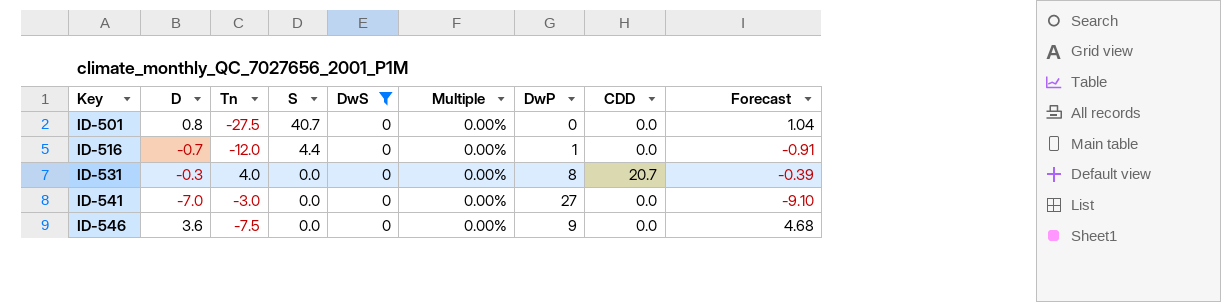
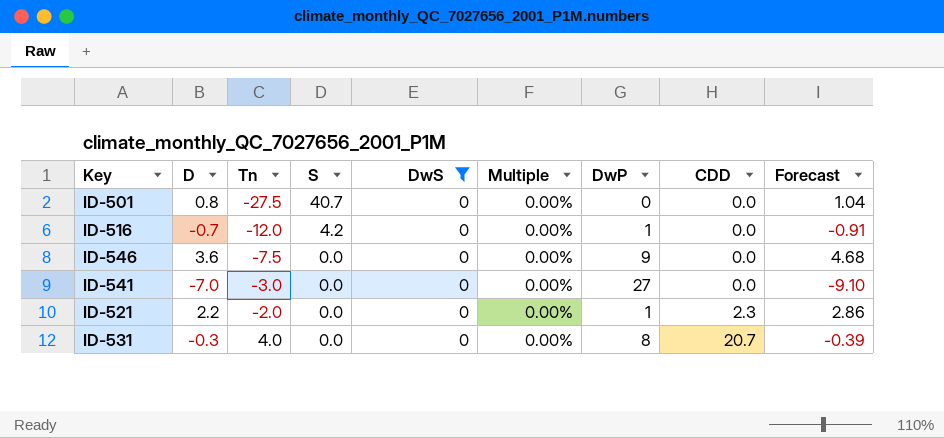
row order: Key ascending -> Tn ascending
ID-516 | S: 4.4 -> 4.2
row ID-521: none -> 2.2 | -2.0 | 0.0 | 0 | 0.00% | 1 | 2.3 | 2.86

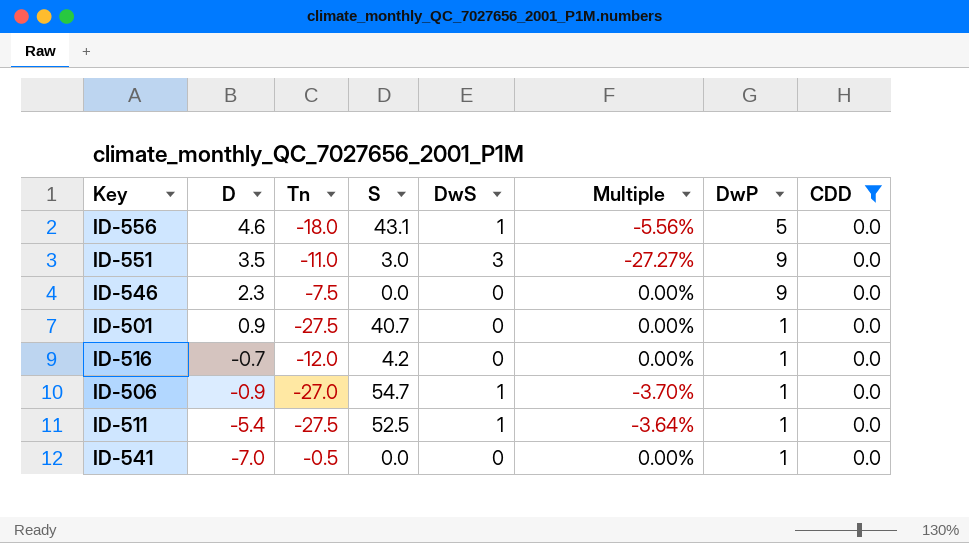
filter: DwS = 0 -> CDD = 0.0
row order: Tn ascending -> D descending
column Forecast | formula: [D] * 1.3 -> none
ID-546 | D: 3.6 -> 2.3
ID-501 | D: 0.8 -> 0.9
ID-501 | DwP: 0 -> 1
ID-541 | Tn: -3.0 -> -0.5
ID-541 | DwP: 27 -> 1

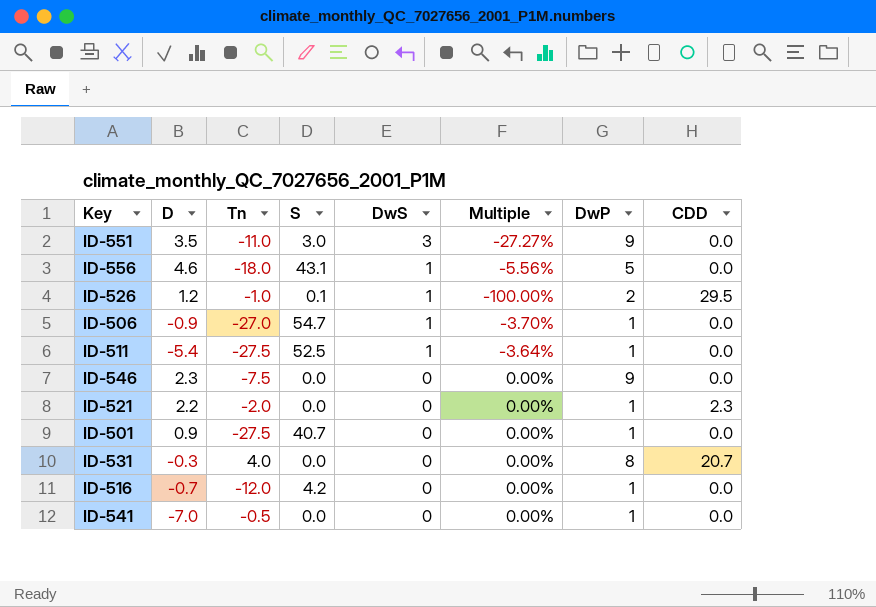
filter: CDD = 0.0 -> none
row order: D descending -> DwS descending

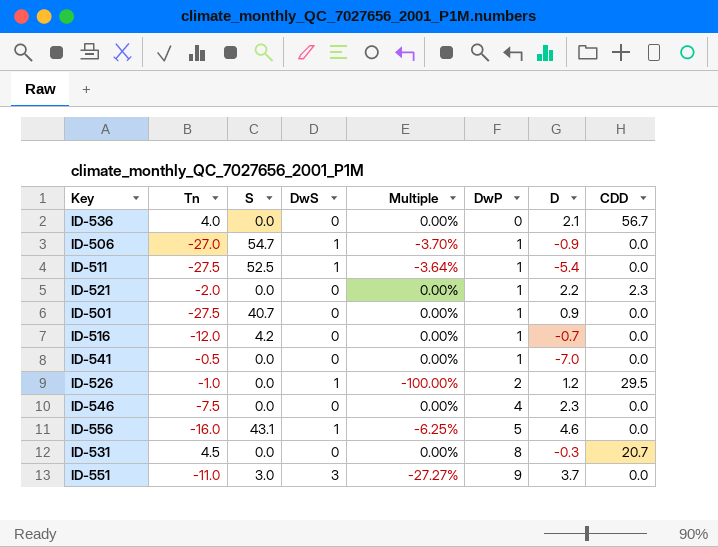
row order: DwS descending -> DwP ascending
column D | position: 2 -> 7
row ID-536: none -> 4.0 | 0.0 | 0 | 0.00% | 0 | 2.1 | 56.7
ID-526 | S: 0.1 -> 0.0
ID-546 | DwP: 9 -> 4
ID-556 | Tn: -18.0 -> -16.0
ID-556 | Multiple: -5.56% -> -6.25%
ID-531 | Tn: 4.0 -> 4.5
ID-551 | D: 3.5 -> 3.7

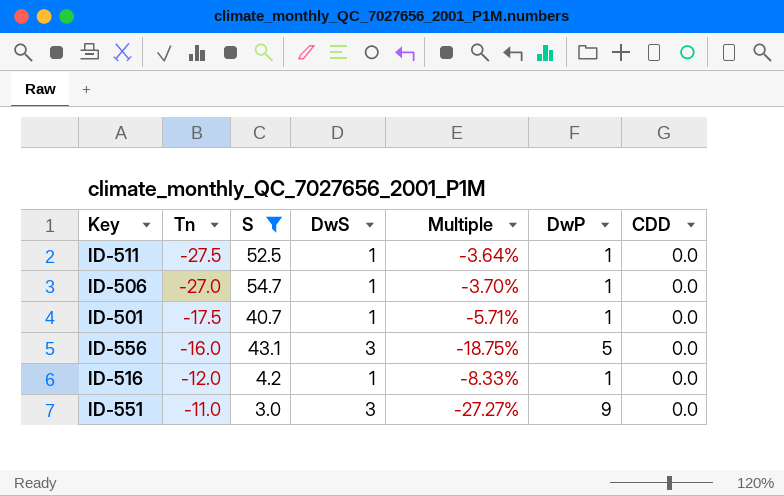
filter: none -> S != 0.0
row order: DwP ascending -> Tn ascending
column D | position: 7 -> none
ID-501 | Tn: -27.5 -> -17.5
ID-501 | DwS: 0 -> 1
ID-501 | Multiple: 0.00% -> -5.71%
ID-556 | DwS: 1 -> 3
ID-556 | Multiple: -6.25% -> -18.75%
ID-516 | DwS: 0 -> 1
ID-516 | Multiple: 0.00% -> -8.33%

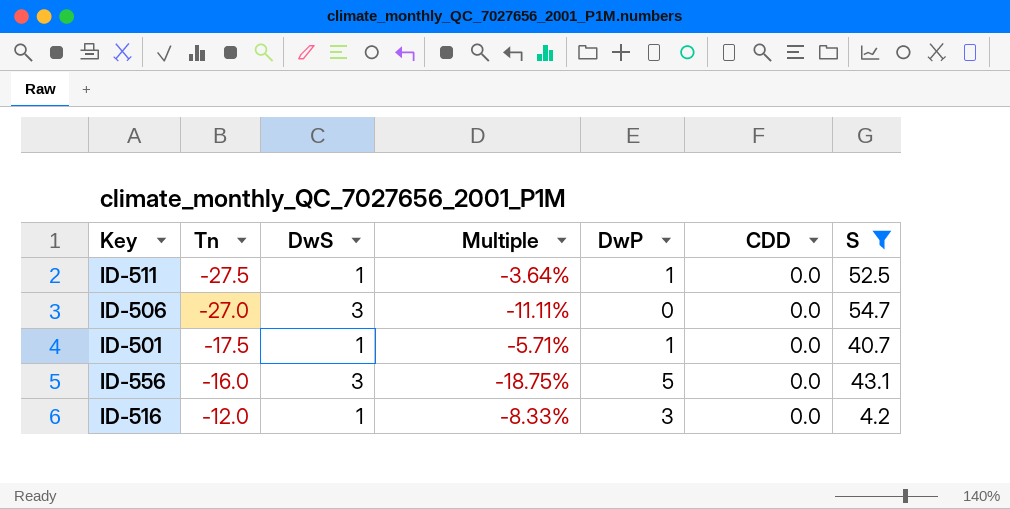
column S | position: 3 -> 7
row ID-551: -11.0 | 3.0 | 3 | -27.27% | 9 | 0.0 -> none
ID-506 | DwS: 1 -> 3
ID-506 | Multiple: -3.70% -> -11.11%
ID-506 | DwP: 1 -> 0
ID-516 | DwP: 1 -> 3

